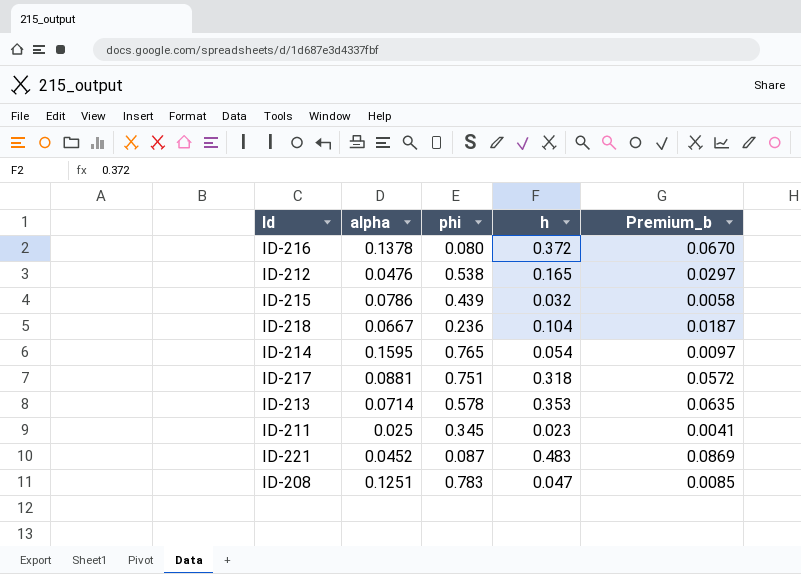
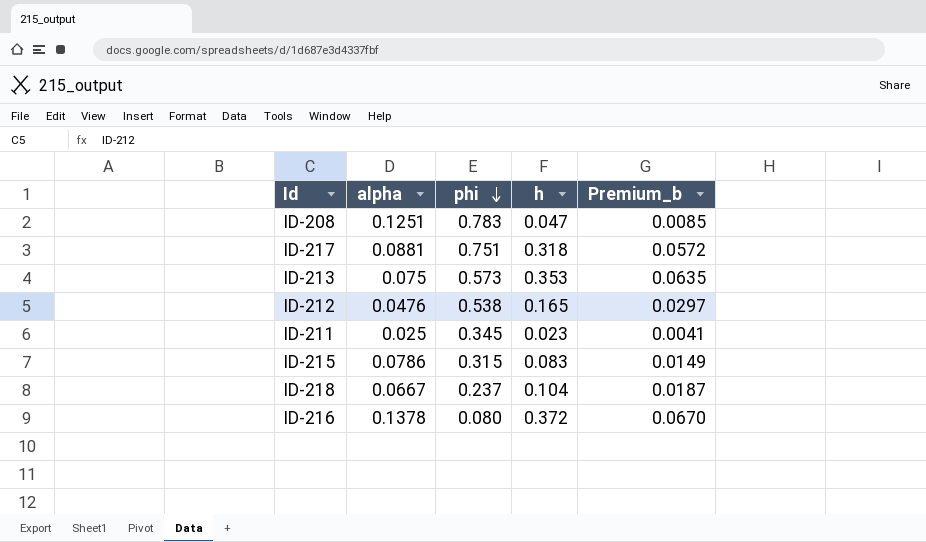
row order: none -> phi descending
row ID-214: 0.1595 | 0.765 | 0.054 | 0.0097 -> none
row ID-221: 0.0452 | 0.087 | 0.483 | 0.0869 -> none
ID-213 | alpha: 0.0714 -> 0.075
ID-213 | phi: 0.578 -> 0.573
ID-215 | phi: 0.439 -> 0.315
ID-215 | h: 0.032 -> 0.083
ID-215 | Premium_b: 0.0058 -> 0.0149
ID-218 | phi: 0.236 -> 0.237

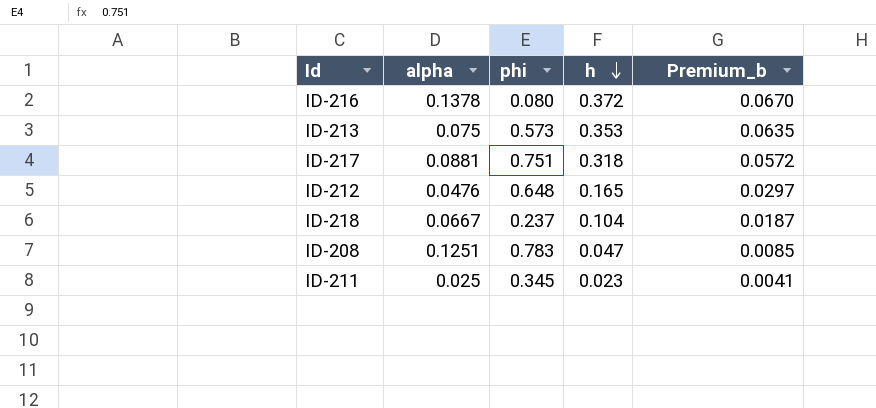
row order: phi descending -> h descending
row ID-215: 0.0786 | 0.315 | 0.083 | 0.0149 -> none
ID-212 | phi: 0.538 -> 0.648

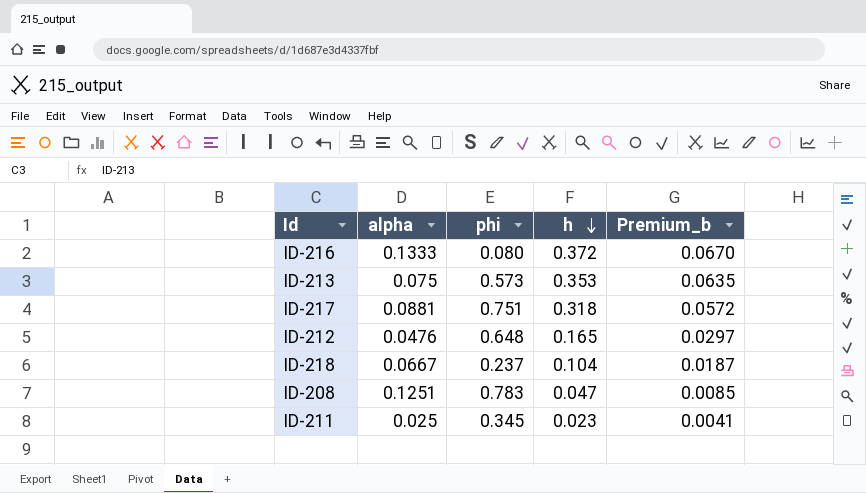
ID-216 | alpha: 0.1378 -> 0.1333

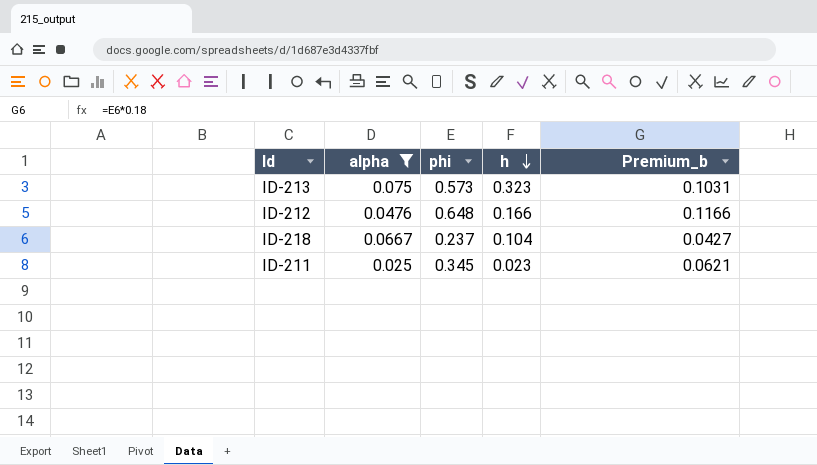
filter: none -> alpha <= 0.075
column Premium_b | formula: [h] * 0.18 -> [phi] * 0.18
ID-213 | h: 0.353 -> 0.323
ID-212 | h: 0.165 -> 0.166

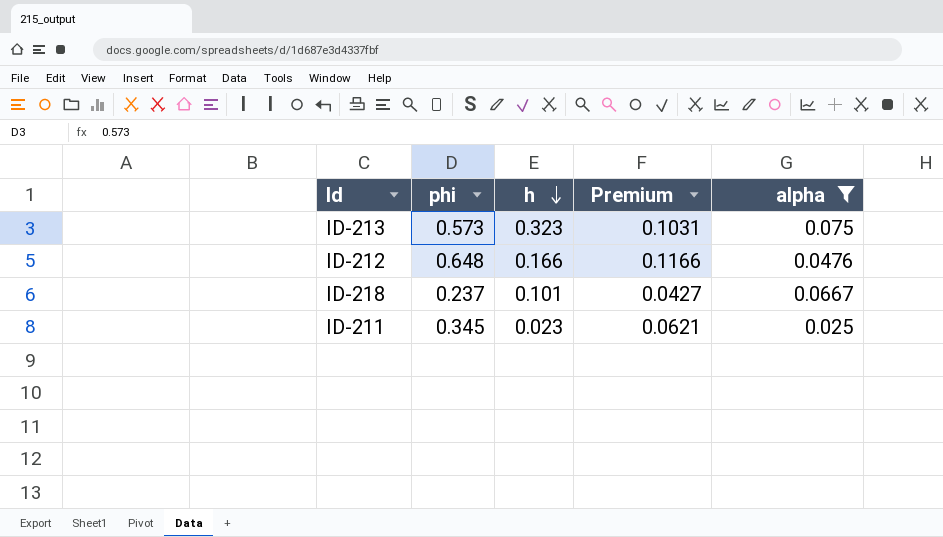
column name: Premium_b -> Premium
column alpha | position: 2 -> 5
ID-218 | h: 0.104 -> 0.101

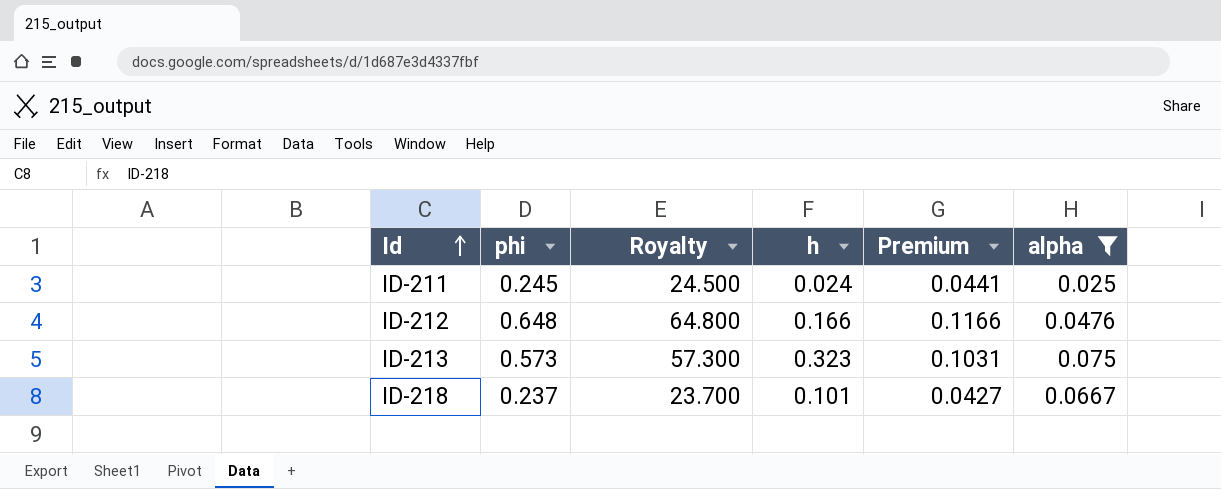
row order: h descending -> Id ascending
column Royalty | formula: none -> [phi] * 100
ID-211 | phi: 0.345 -> 0.245
ID-211 | h: 0.023 -> 0.024
ID-211 | Premium: 0.0621 -> 0.0441

